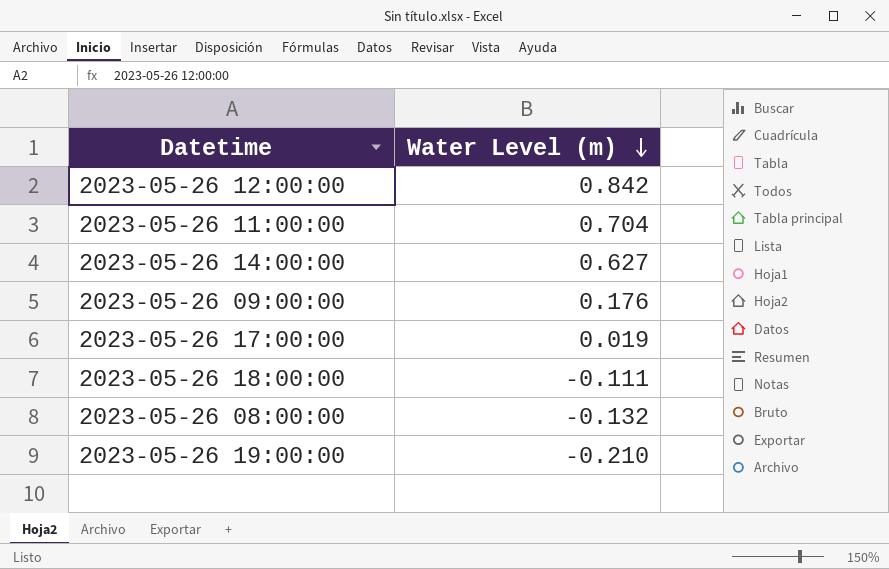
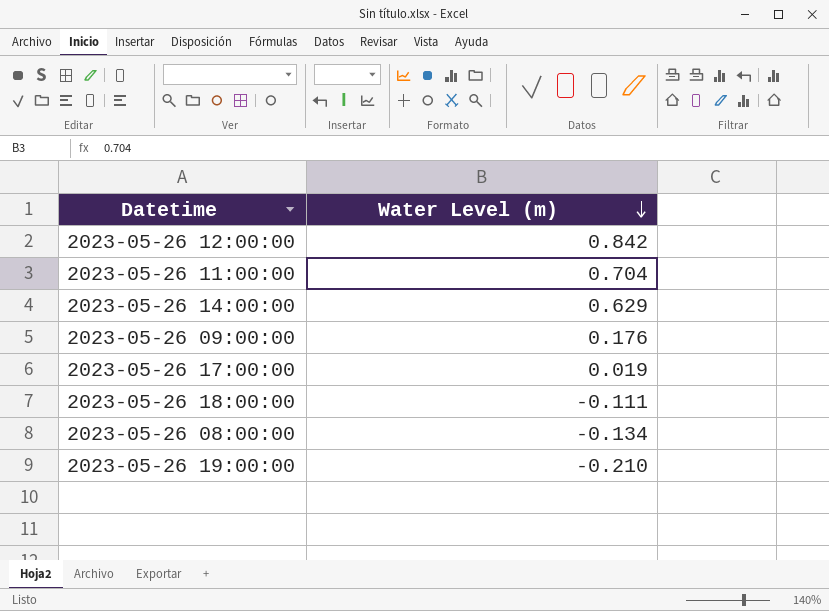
2023-05-26 14:00:00 | Water Level (m): 0.627 -> 0.629
2023-05-26 08:00:00 | Water Level (m): -0.132 -> -0.134

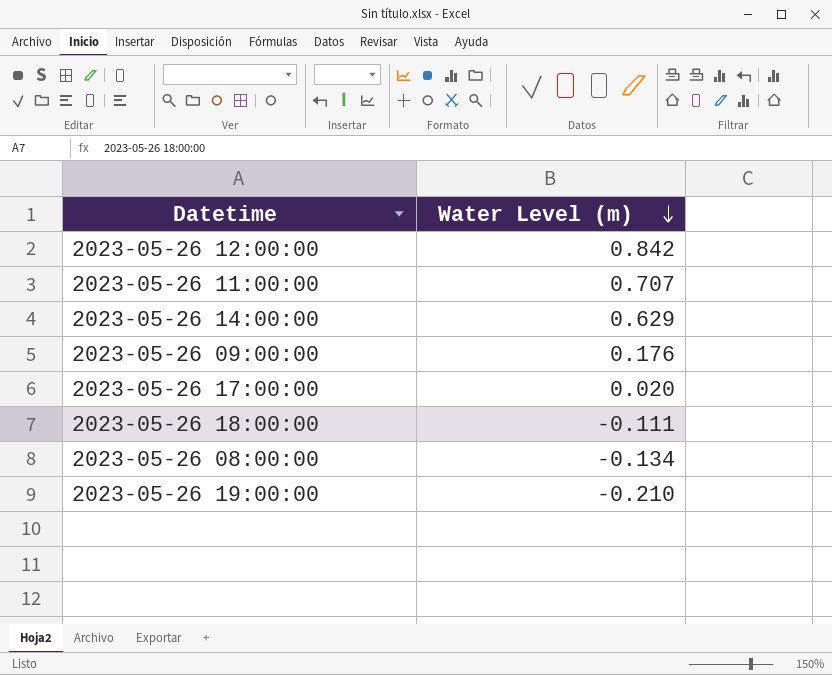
2023-05-26 11:00:00 | Water Level (m): 0.704 -> 0.707
2023-05-26 17:00:00 | Water Level (m): 0.019 -> 0.020

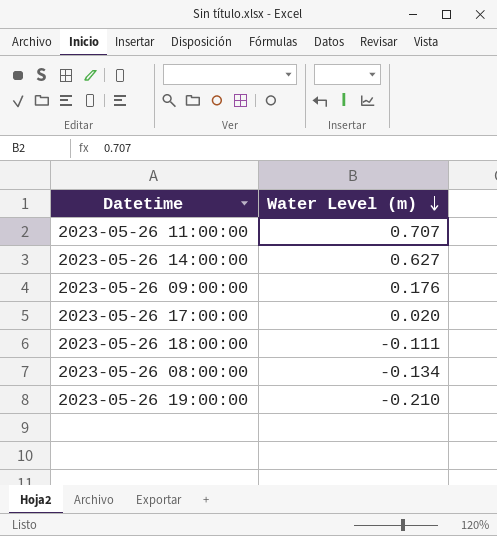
row 2023-05-26 12:00:00: 0.842 -> none
2023-05-26 14:00:00 | Water Level (m): 0.629 -> 0.627

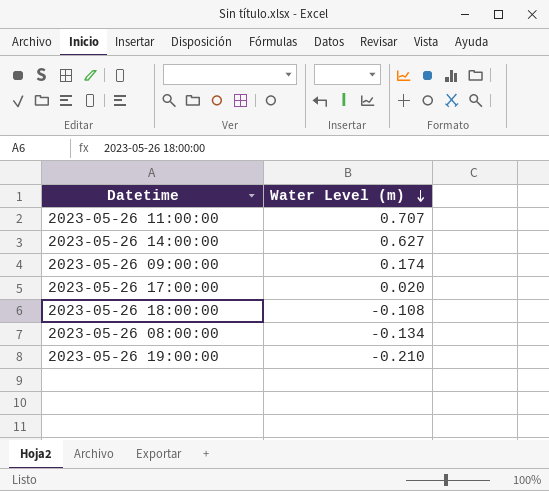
2023-05-26 09:00:00 | Water Level (m): 0.176 -> 0.174
2023-05-26 18:00:00 | Water Level (m): -0.111 -> -0.108

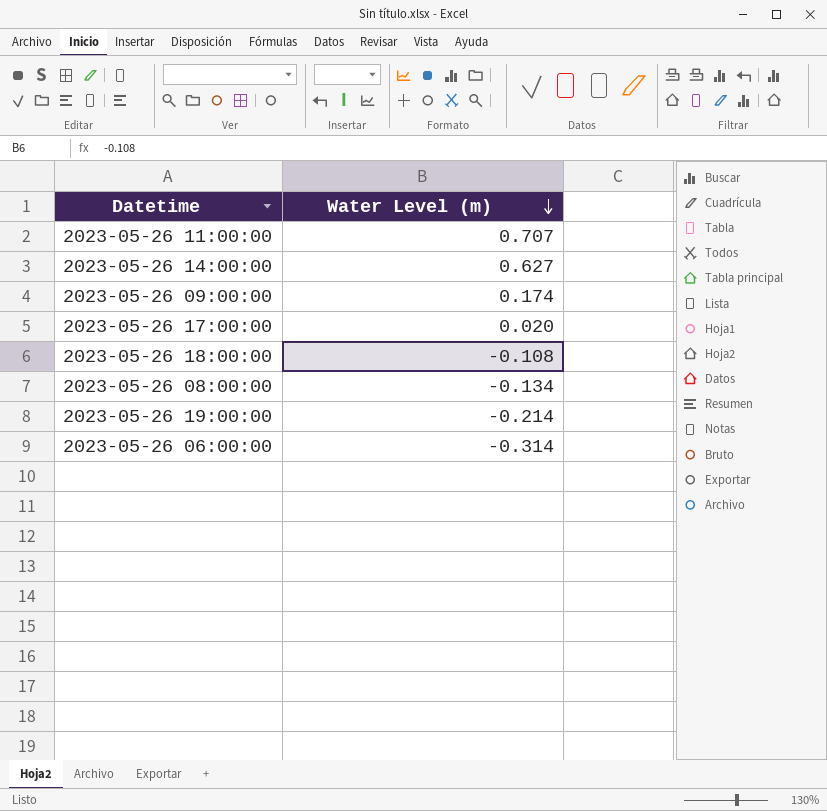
2023-05-26 19:00:00 | Water Level (m): -0.210 -> -0.214
row 2023-05-26 06:00:00: none -> -0.314

